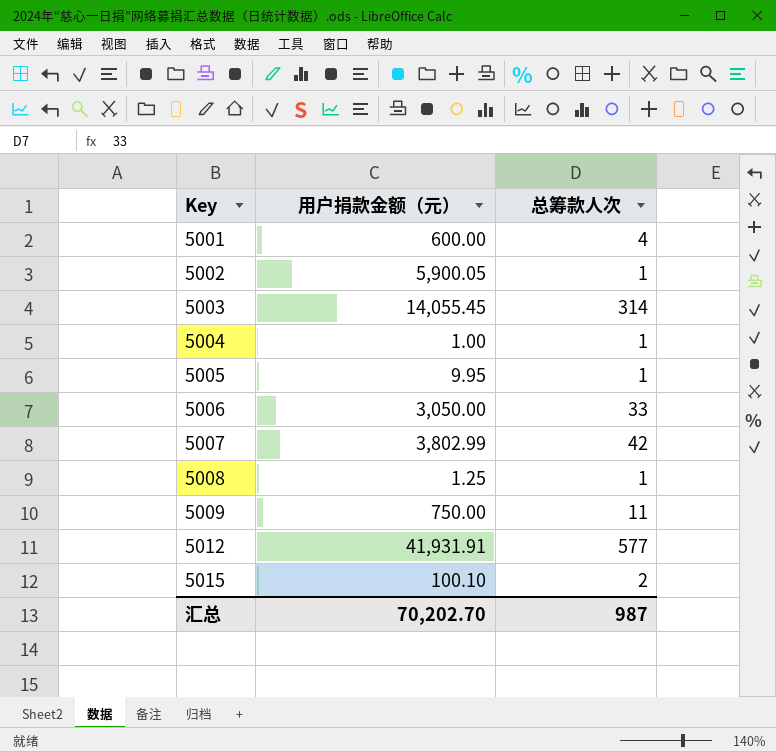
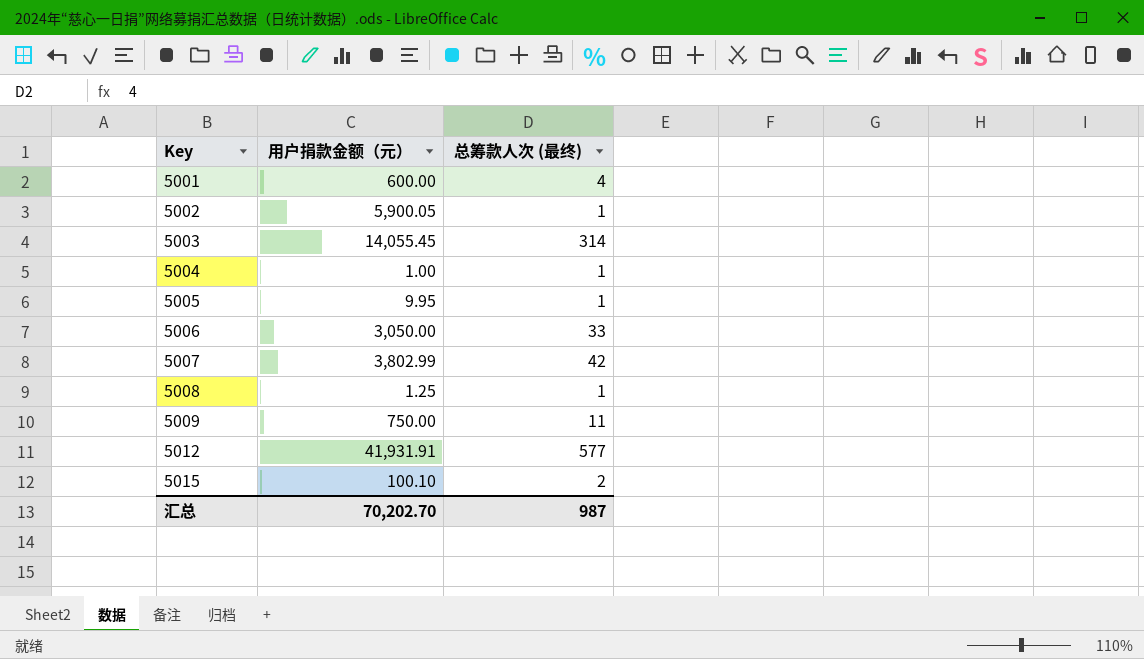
column name: 总筹款人次 -> 总筹款人次 (最终)

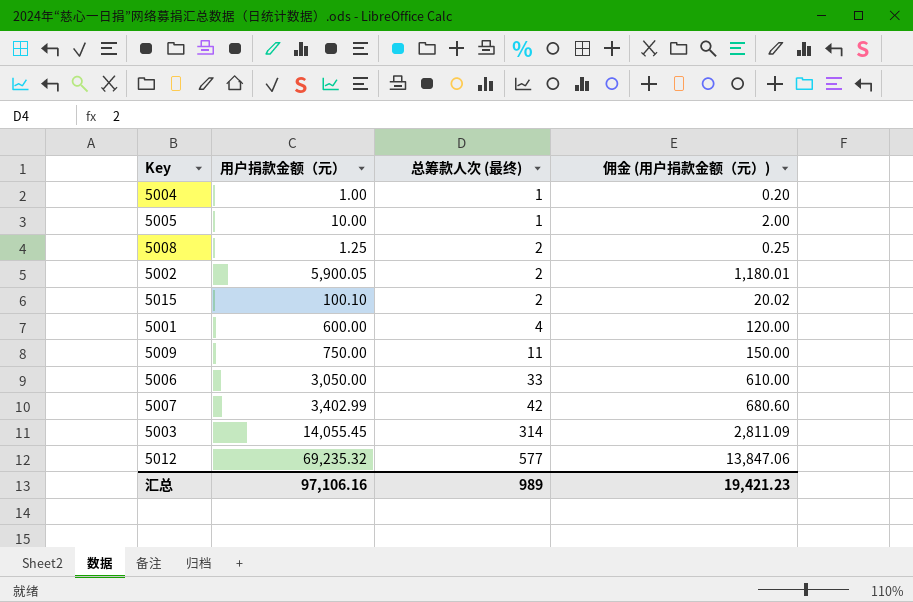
row order: Key ascending -> 总筹款人次 (最终) ascending
column 佣金 (用户捐款金额（元）) | formula: none -> [用户捐款金额（元）] * 0.2
5005 | 用户捐款金额（元）: 9.95 -> 10.00
5008 | 总筹款人次 (最终): 1 -> 2
5002 | 总筹款人次 (最终): 1 -> 2
5007 | 用户捐款金额（元）: 3,802.99 -> 3,402.99
5012 | 用户捐款金额（元）: 41,931.91 -> 69,235.32
汇总 | 用户捐款金额（元）: 70,202.70 -> 97,106.16
汇总 | 总筹款人次 (最终): 987 -> 989

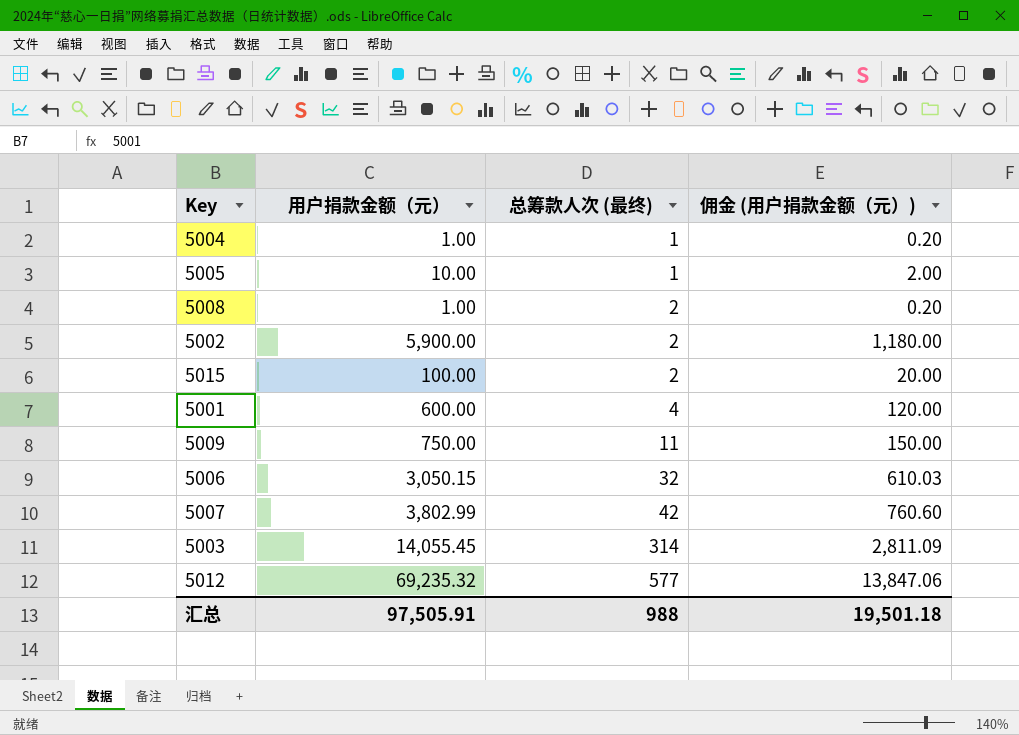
5008 | 用户捐款金额（元）: 1.25 -> 1.00
5008 | 佣金 (用户捐款金额（元）): 0.25 -> 0.20
5002 | 用户捐款金额（元）: 5,900.05 -> 5,900.00
5002 | 佣金 (用户捐款金额（元）): 1,180.01 -> 1,180.00
5015 | 用户捐款金额（元）: 100.10 -> 100.00
5015 | 佣金 (用户捐款金额（元）): 20.02 -> 20.00
5006 | 用户捐款金额（元）: 3,050.00 -> 3,050.15
5006 | 总筹款人次 (最终): 33 -> 32
5006 | 佣金 (用户捐款金额（元）): 610.00 -> 610.03
5007 | 用户捐款金额（元）: 3,402.99 -> 3,802.99
5007 | 佣金 (用户捐款金额（元）): 680.60 -> 760.60
汇总 | 用户捐款金额（元）: 97,106.16 -> 97,505.91
汇总 | 总筹款人次 (最终): 989 -> 988
汇总 | 佣金 (用户捐款金额（元）): 19,421.23 -> 19,501.18

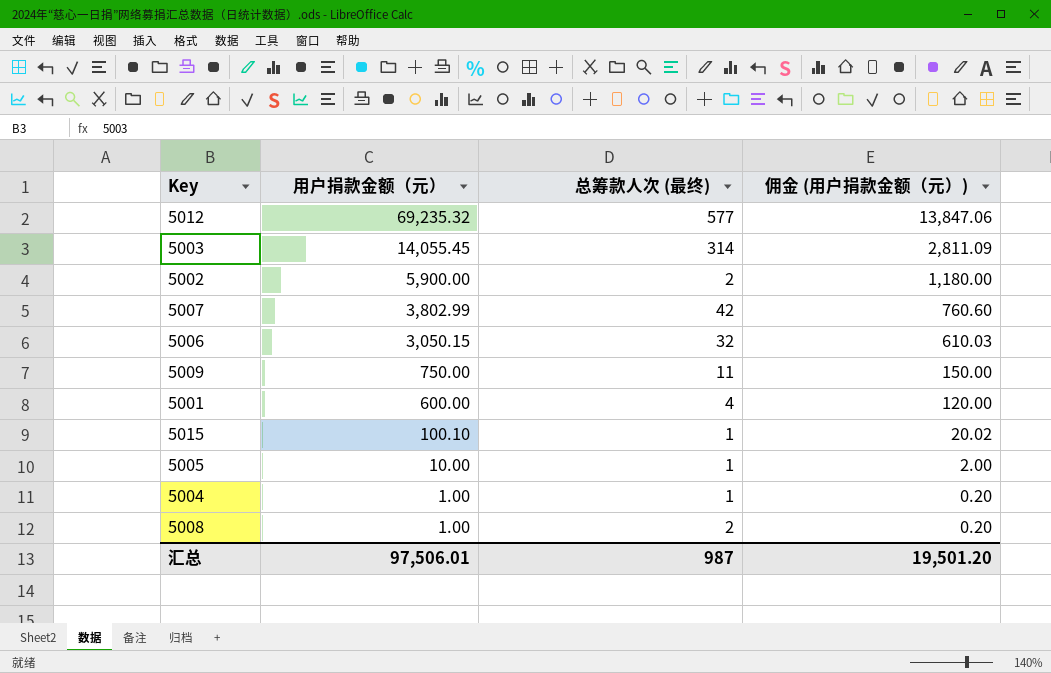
row order: 总筹款人次 (最终) ascending -> 用户捐款金额（元） descending
5015 | 用户捐款金额（元）: 100.00 -> 100.10
5015 | 总筹款人次 (最终): 2 -> 1
5015 | 佣金 (用户捐款金额（元）): 20.00 -> 20.02
汇总 | 用户捐款金额（元）: 97,505.91 -> 97,506.01
汇总 | 总筹款人次 (最终): 988 -> 987
汇总 | 佣金 (用户捐款金额（元）): 19,501.18 -> 19,501.20

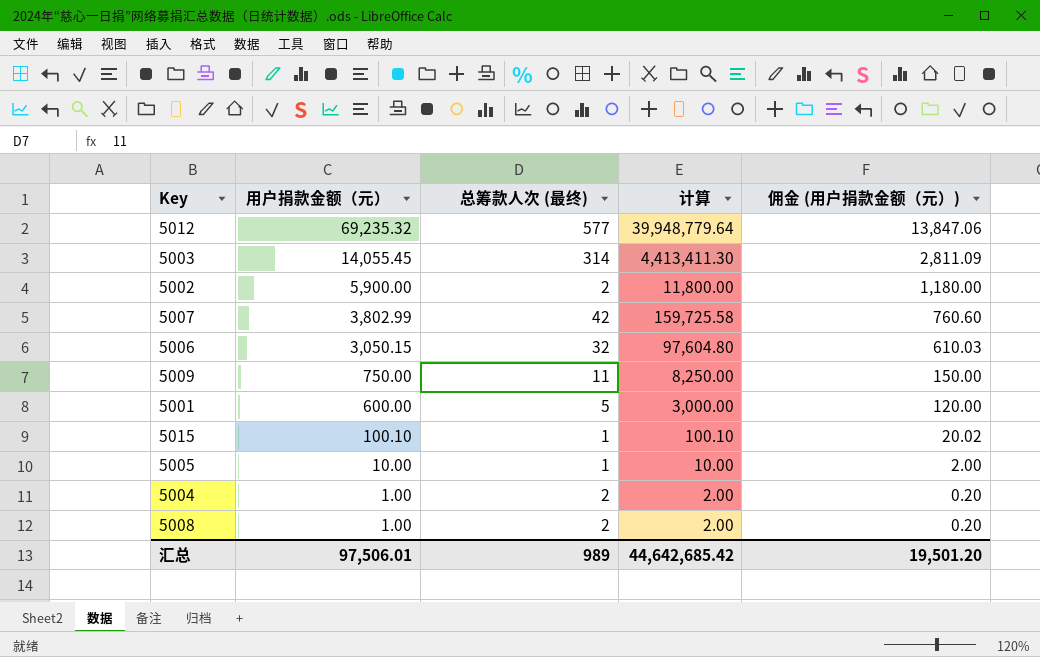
column 计算 | formula: none -> [用户捐款金额（元）] * [总筹款人次 (最终)]
5001 | 总筹款人次 (最终): 4 -> 5
5004 | 总筹款人次 (最终): 1 -> 2
汇总 | 总筹款人次 (最终): 987 -> 989

